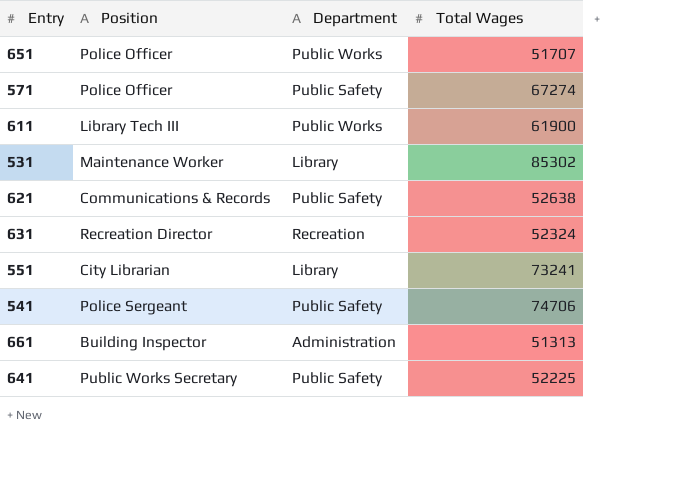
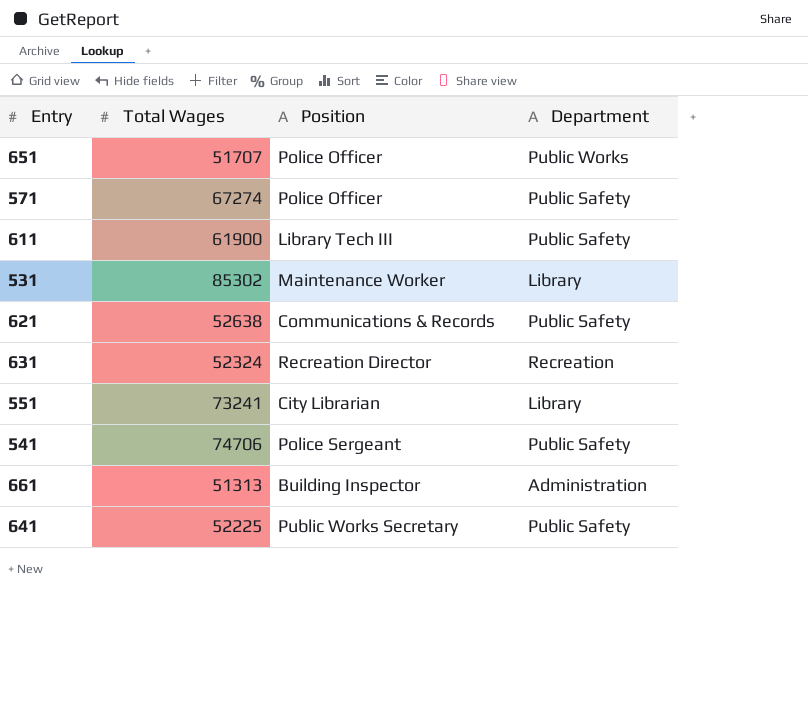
column Total Wages | position: 4 -> 2
611 | Department: Public Works -> Public Safety

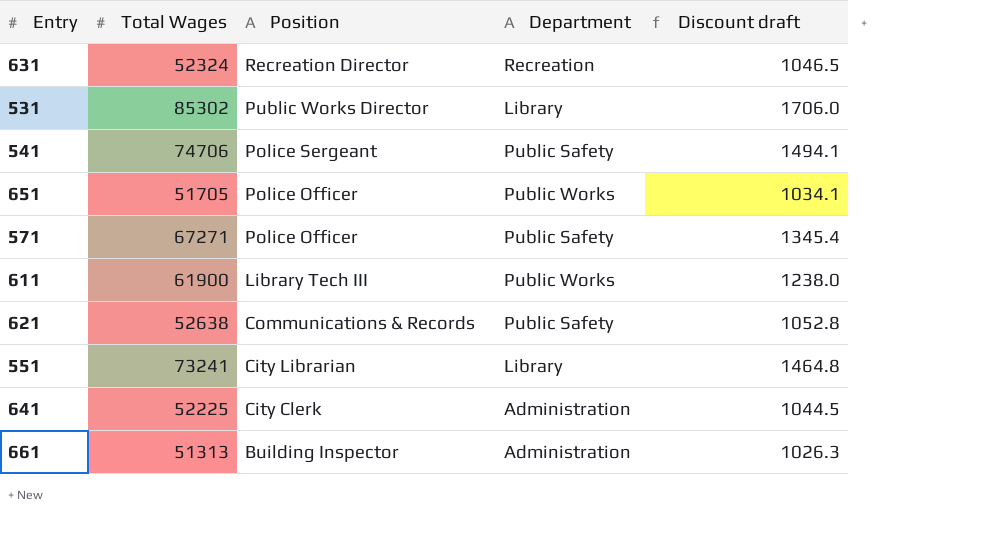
row order: none -> Position descending
column Discount draft | formula: none -> [Total Wages] * 0.02
531 | Position: Maintenance Worker -> Public Works Director
651 | Total Wages: 51707 -> 51705
571 | Total Wages: 67274 -> 67271
611 | Department: Public Safety -> Public Works
641 | Position: Public Works Secretary -> City Clerk
641 | Department: Public Safety -> Administration

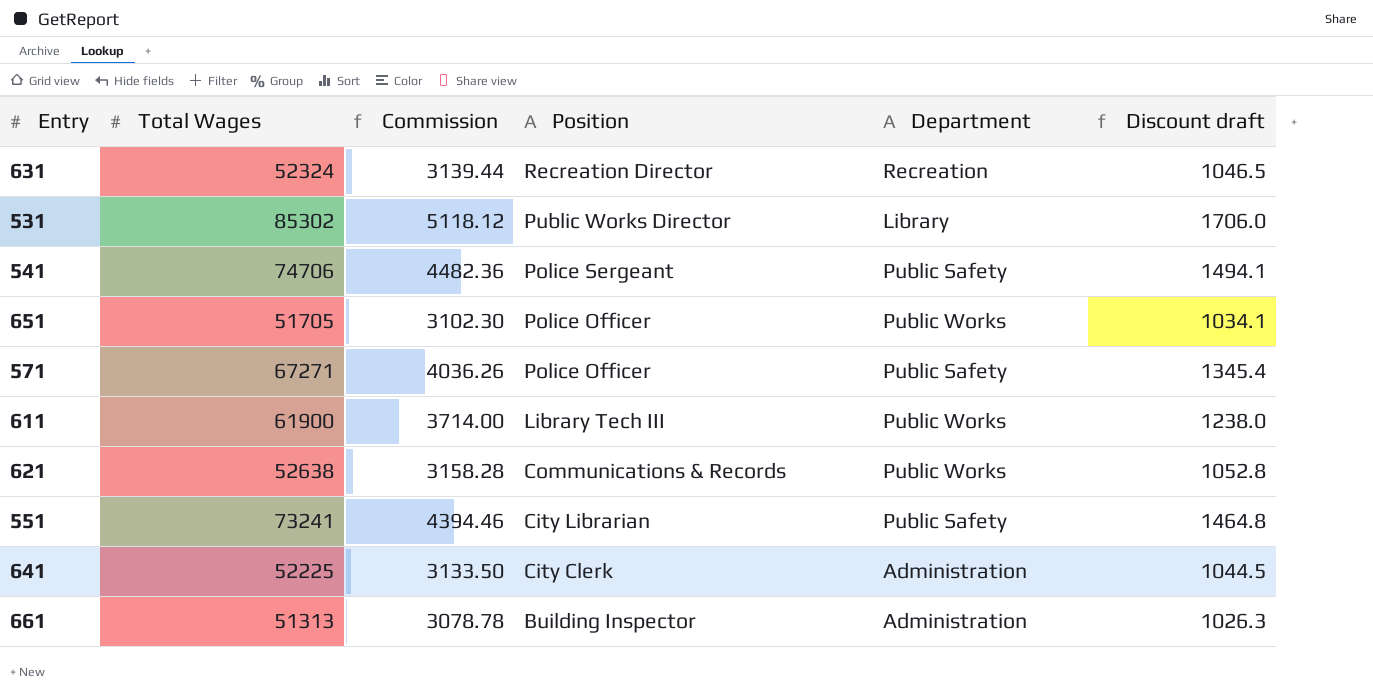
column Commission | formula: none -> [Total Wages] * 0.06
621 | Department: Public Safety -> Public Works
551 | Department: Library -> Public Safety

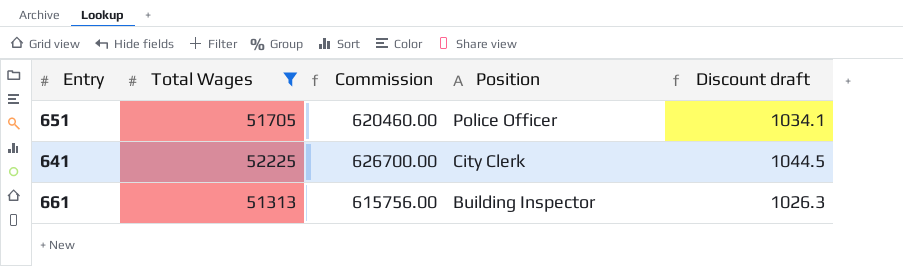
filter: none -> Total Wages <= 52225
column Department | position: 5 -> none
column Commission | formula: [Total Wages] * 0.06 -> [Total Wages] * 12

